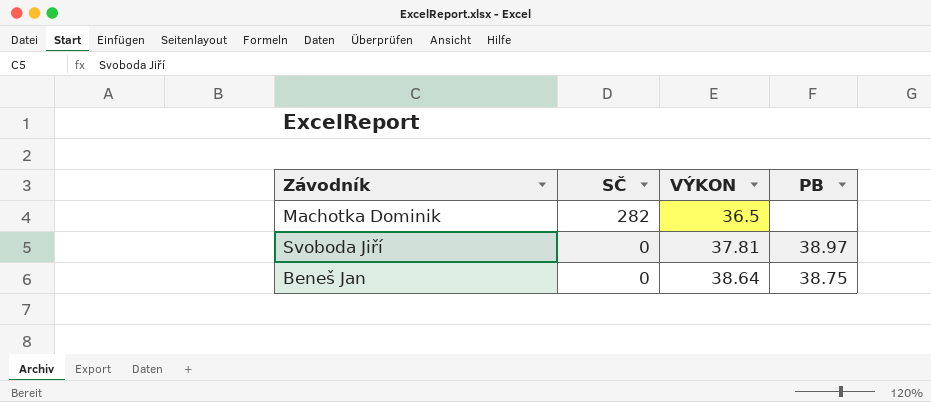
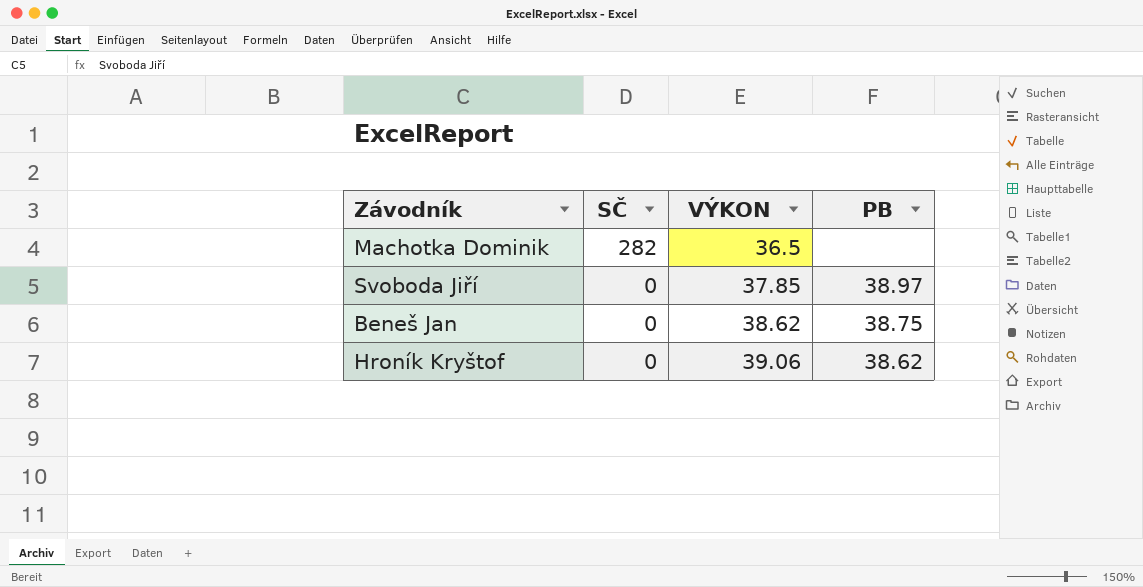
Svoboda Jiří | VÝKON: 37.81 -> 37.85
Beneš Jan | VÝKON: 38.64 -> 38.62
row Hroník Kryštof: none -> 0 | 39.06 | 38.62

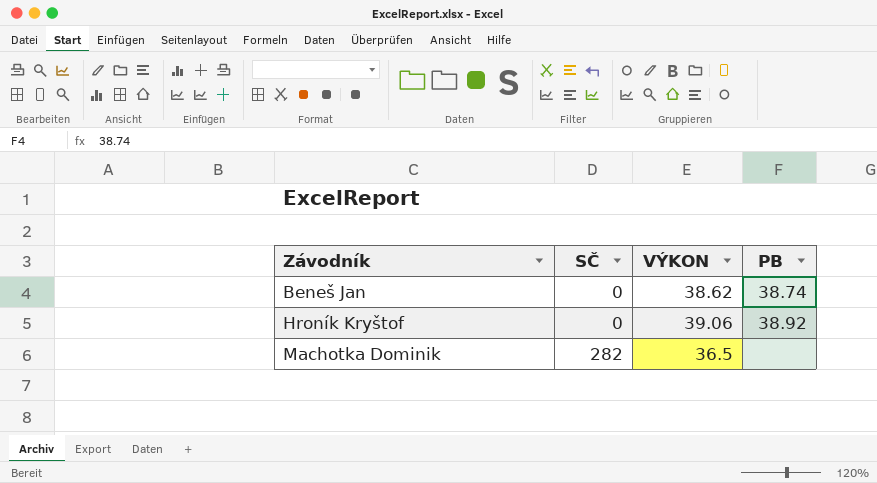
row order: SČ descending -> Závodník ascending
row Svoboda Jiří: 0 | 37.85 | 38.97 -> none
Beneš Jan | PB: 38.75 -> 38.74
Hroník Kryštof | PB: 38.62 -> 38.92

